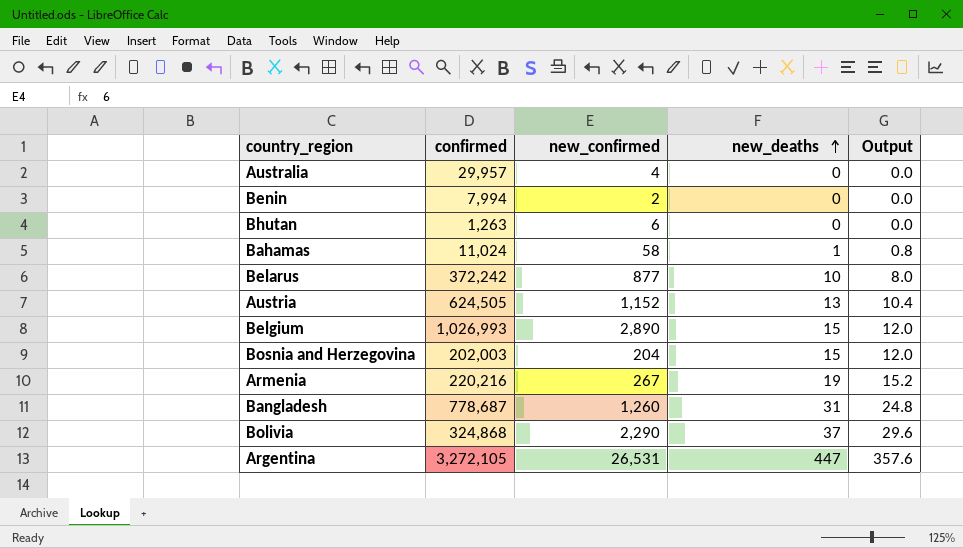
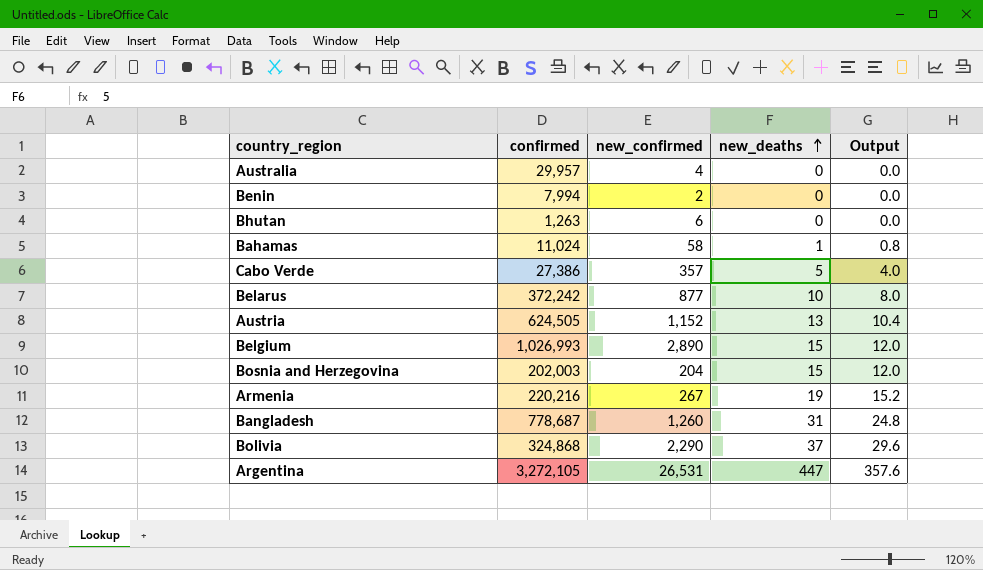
row Cabo Verde: none -> 27,386 | 357 | 5 | 4.0

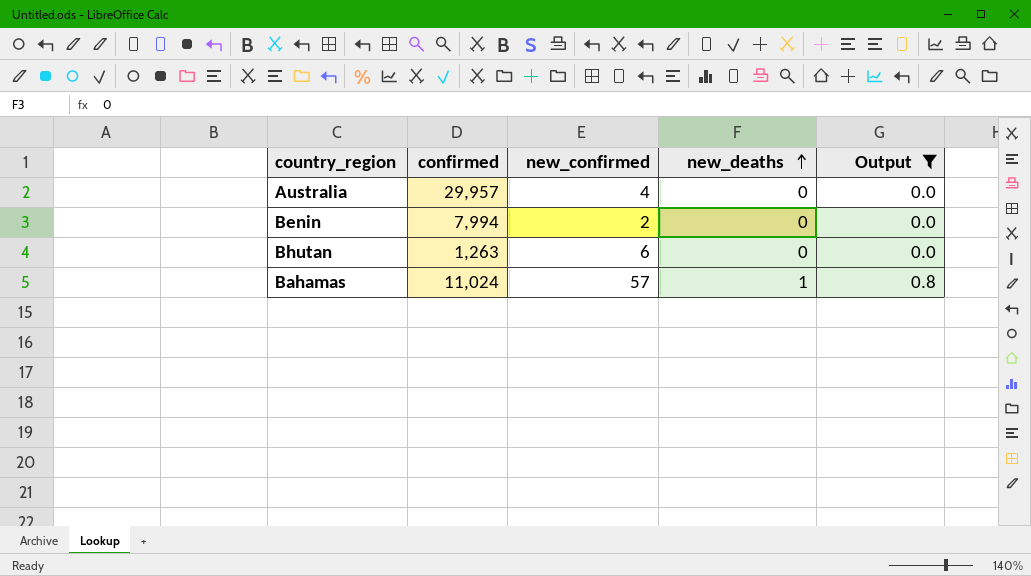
filter: none -> Output <= 0.8
Bahamas | new_confirmed: 58 -> 57

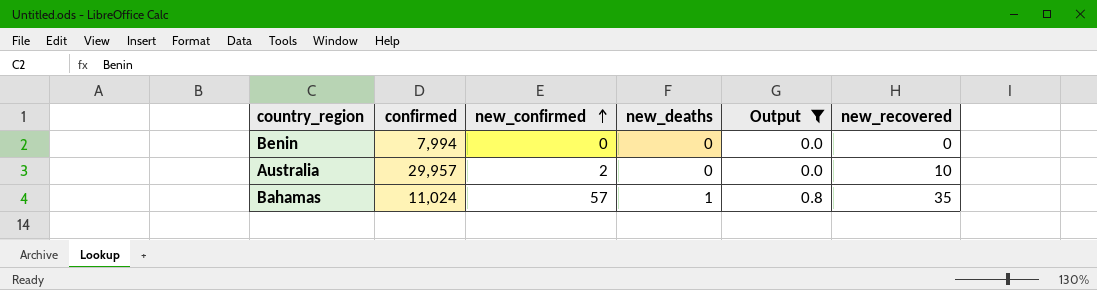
row order: new_deaths ascending -> new_confirmed ascending
column new_recovered | position: none -> 6
row Bhutan: 1,263 | 6 | 0 | 0.0 -> none
Benin | new_confirmed: 2 -> 0
Australia | new_confirmed: 4 -> 2

